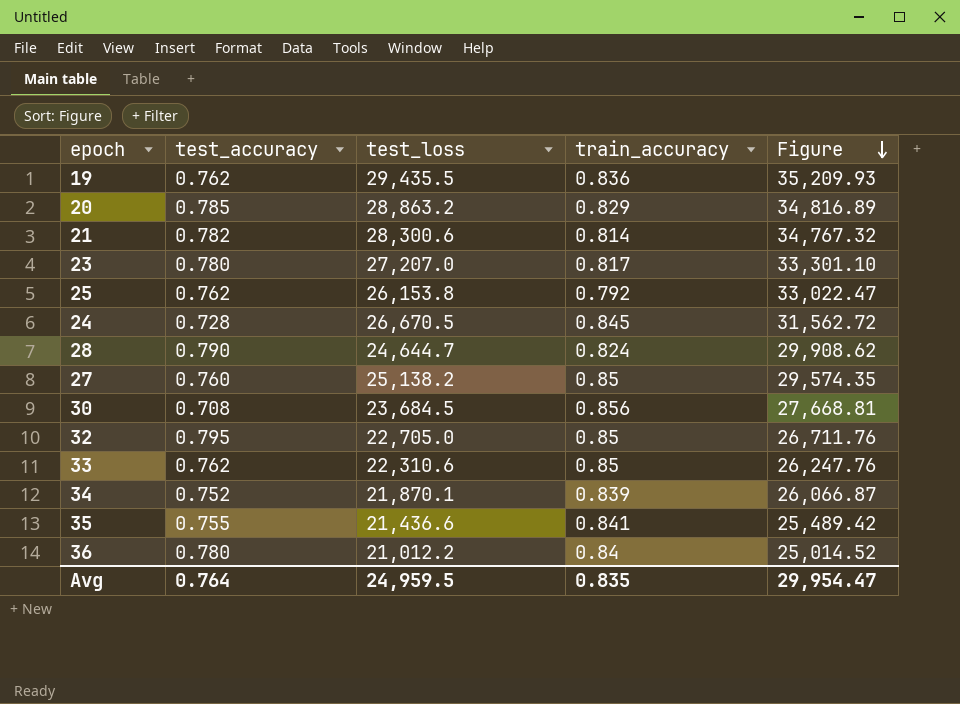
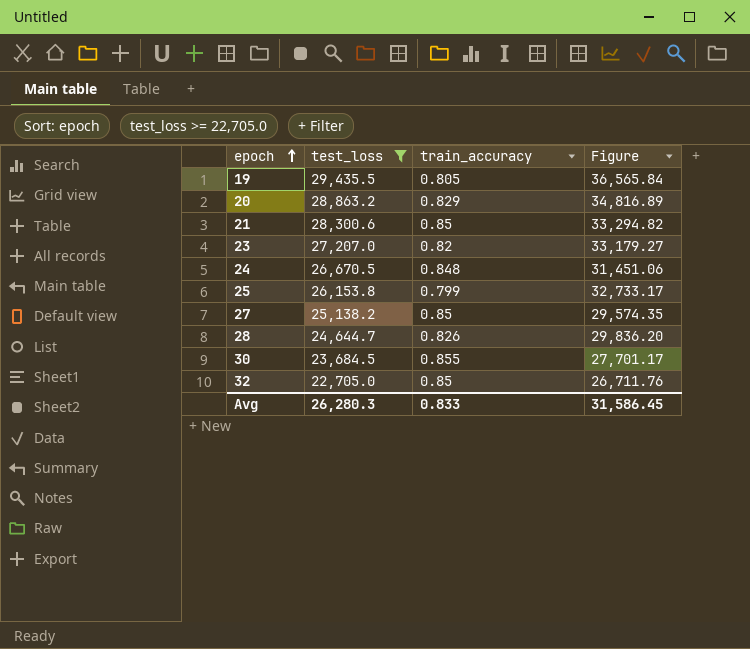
filter: none -> test_loss >= 22,705.0
row order: Figure descending -> epoch ascending
column test_accuracy | position: 2 -> none
19 | train_accuracy: 0.836 -> 0.805
19 | Figure: 35,209.93 -> 36,565.84
21 | train_accuracy: 0.814 -> 0.85
21 | Figure: 34,767.32 -> 33,294.82
23 | train_accuracy: 0.817 -> 0.82
23 | Figure: 33,301.10 -> 33,179.27
24 | train_accuracy: 0.845 -> 0.848
24 | Figure: 31,562.72 -> 31,451.06
25 | train_accuracy: 0.792 -> 0.799
25 | Figure: 33,022.47 -> 32,733.17
28 | train_accuracy: 0.824 -> 0.826
28 | Figure: 29,908.62 -> 29,836.20
30 | train_accuracy: 0.856 -> 0.855
30 | Figure: 27,668.81 -> 27,701.17
Avg | test_loss: 24,959.5 -> 26,280.3
Avg | train_accuracy: 0.835 -> 0.833
Avg | Figure: 29,954.47 -> 31,586.45

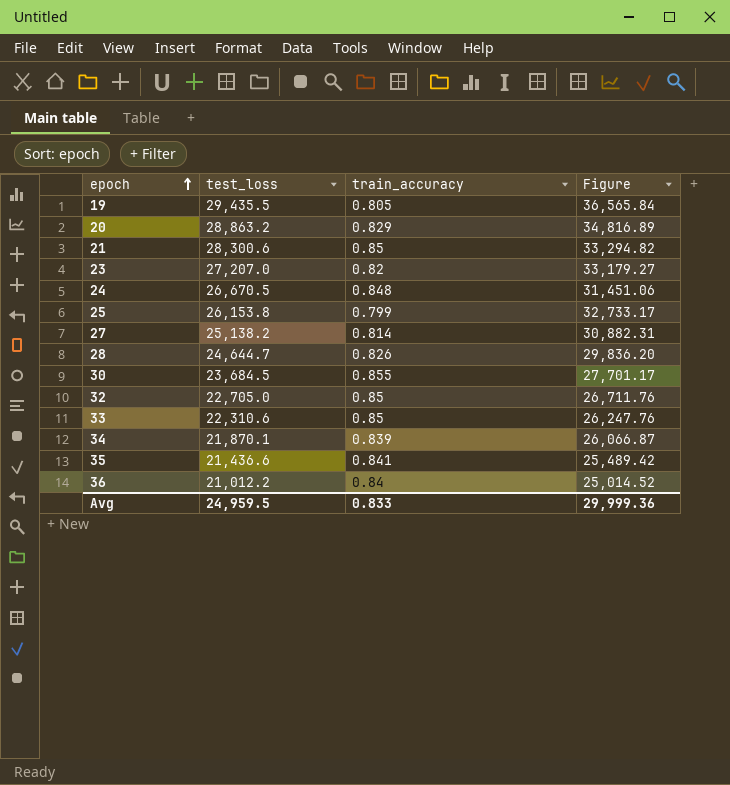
filter: test_loss >= 22,705.0 -> none
27 | train_accuracy: 0.85 -> 0.814
27 | Figure: 29,574.35 -> 30,882.31
Avg | test_loss: 26,280.3 -> 24,959.5
Avg | Figure: 31,586.45 -> 29,999.36

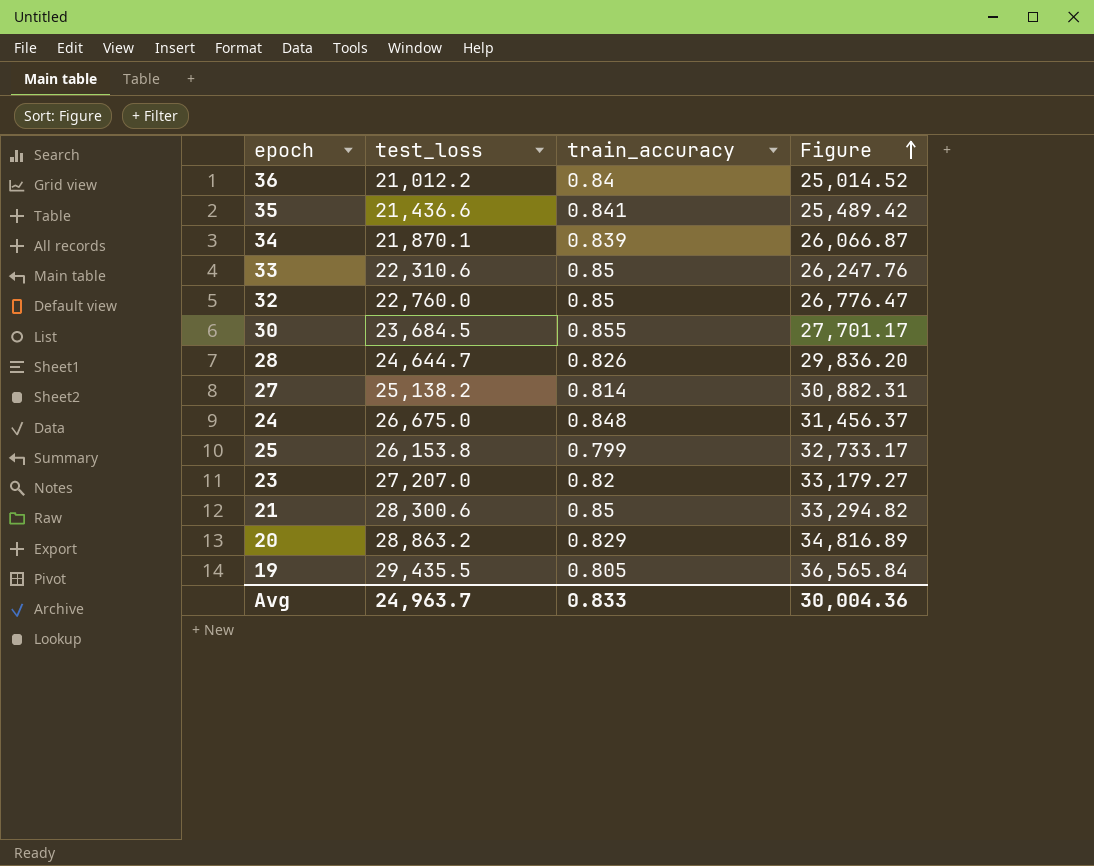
row order: epoch ascending -> Figure ascending
32 | test_loss: 22,705.0 -> 22,760.0
32 | Figure: 26,711.76 -> 26,776.47
24 | test_loss: 26,670.5 -> 26,675.0
24 | Figure: 31,451.06 -> 31,456.37
Avg | test_loss: 24,959.5 -> 24,963.7
Avg | Figure: 29,999.36 -> 30,004.36

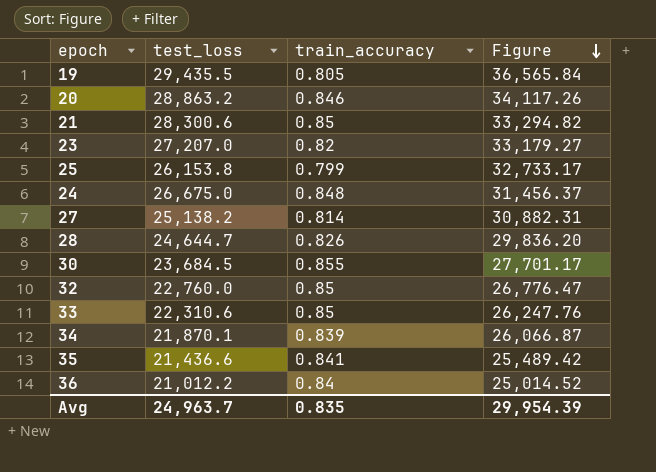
row order: Figure ascending -> Figure descending
20 | train_accuracy: 0.829 -> 0.846
20 | Figure: 34,816.89 -> 34,117.26
Avg | train_accuracy: 0.833 -> 0.835
Avg | Figure: 30,004.36 -> 29,954.39

